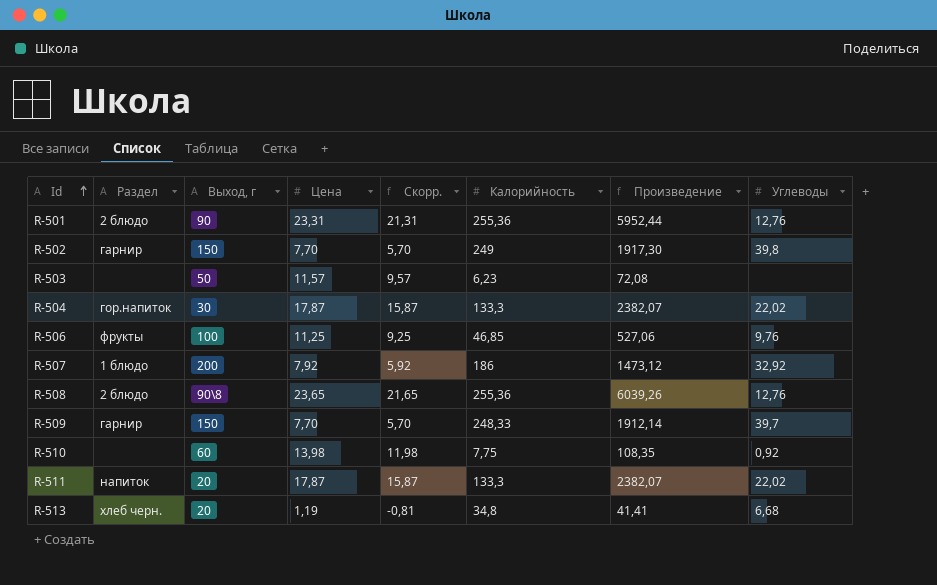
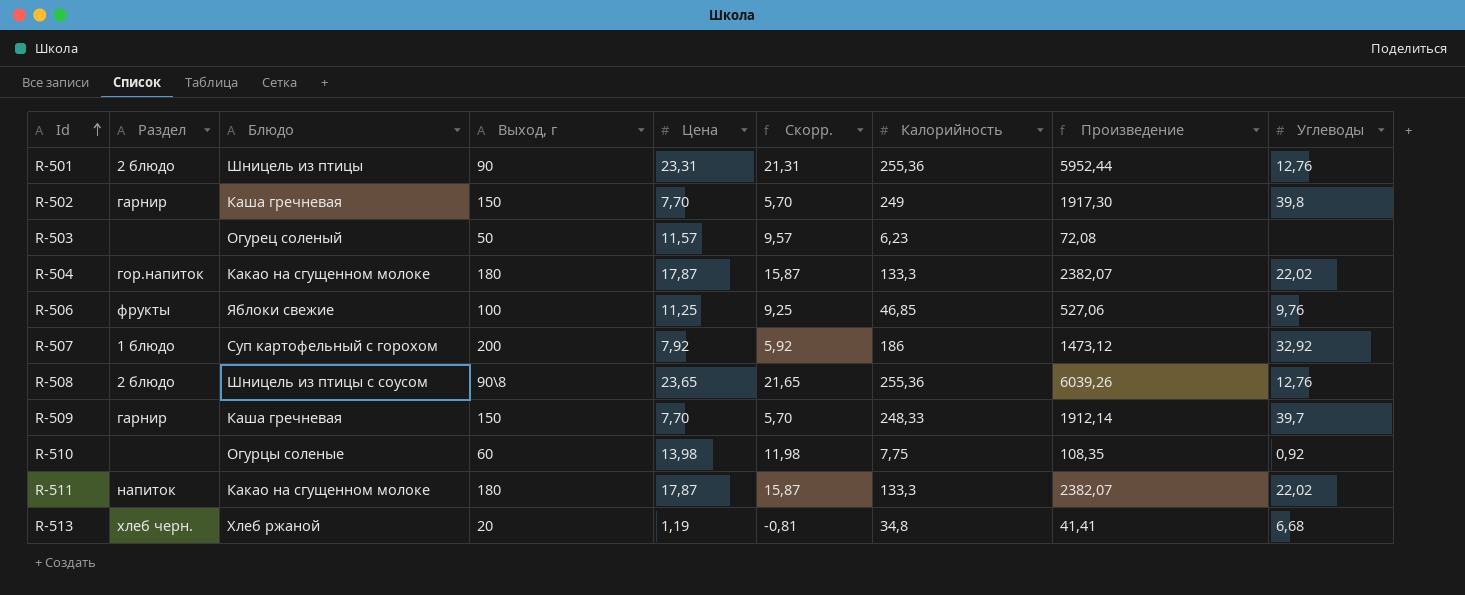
column Блюдо | position: none -> 3
R-504 | Выход, г: 30 -> 180
R-511 | Выход, г: 20 -> 180

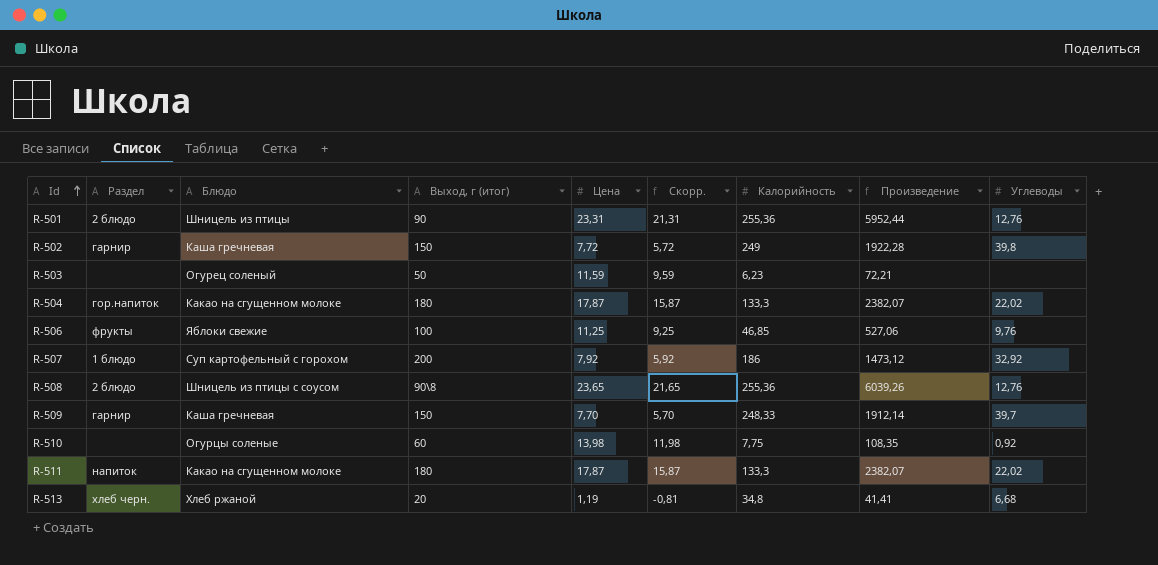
column name: Выход, г -> Выход, г (итог)
R-502 | Цена: 7,70 -> 7,72
R-502 | Скорр.: 5,70 -> 5,72
R-502 | Произведение: 1917,30 -> 1922,28
R-503 | Цена: 11,57 -> 11,59
R-503 | Скорр.: 9,57 -> 9,59
R-503 | Произведение: 72,08 -> 72,21

